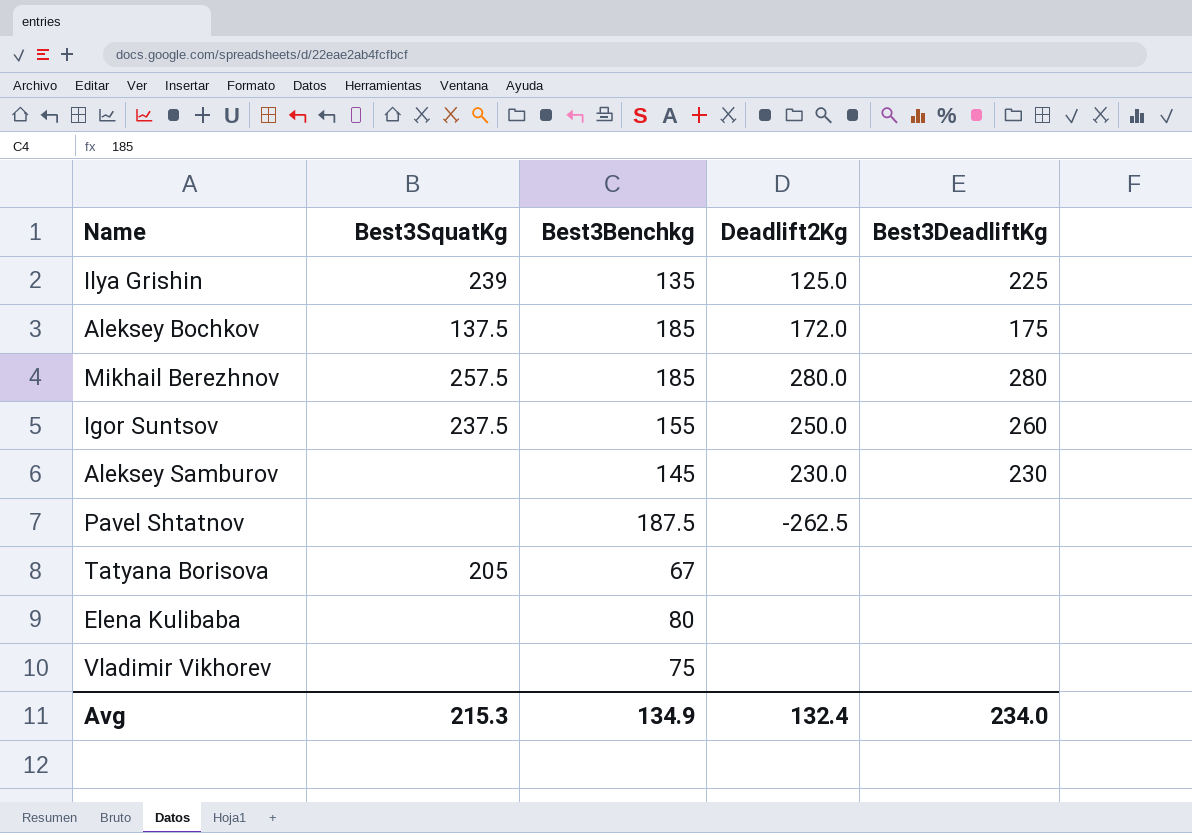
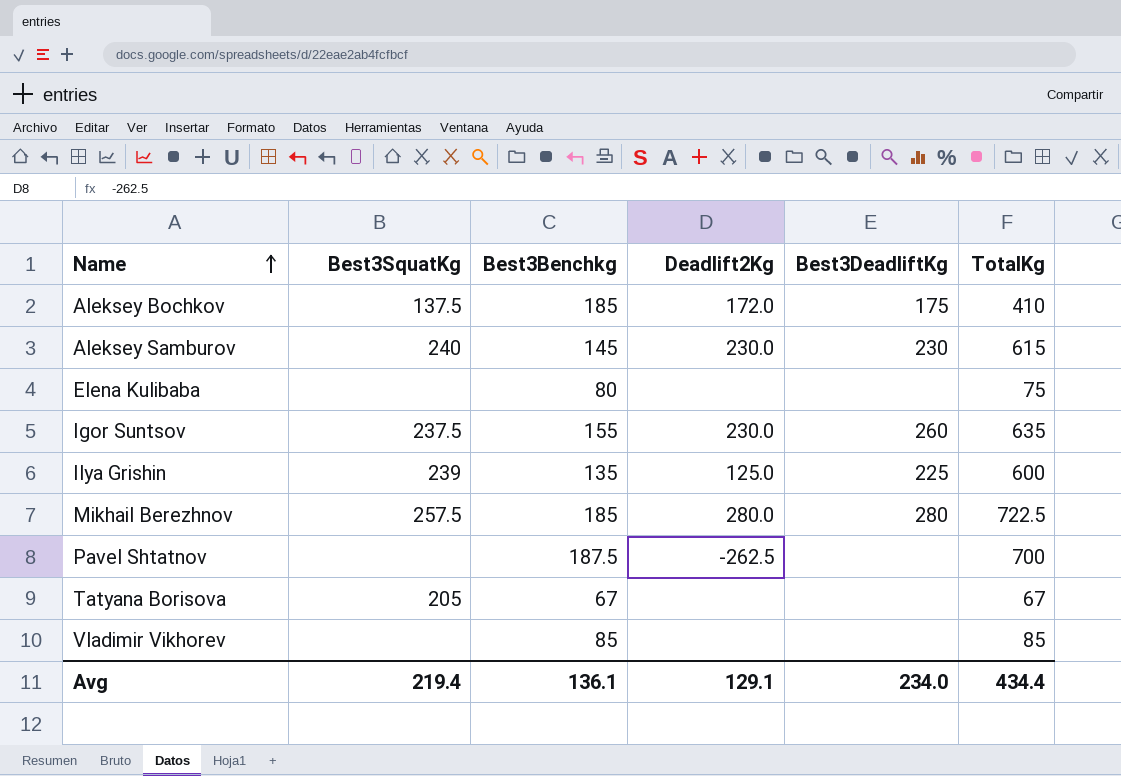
row order: none -> Name ascending
column TotalKg | position: none -> 6
Aleksey Samburov | Best3SquatKg: none -> 240
Igor Suntsov | Deadlift2Kg: 250.0 -> 230.0
Vladimir Vikhorev | Best3Benchkg: 75 -> 85
Avg | Best3SquatKg: 215.3 -> 219.4
Avg | Best3Benchkg: 134.9 -> 136.1
Avg | Deadlift2Kg: 132.4 -> 129.1

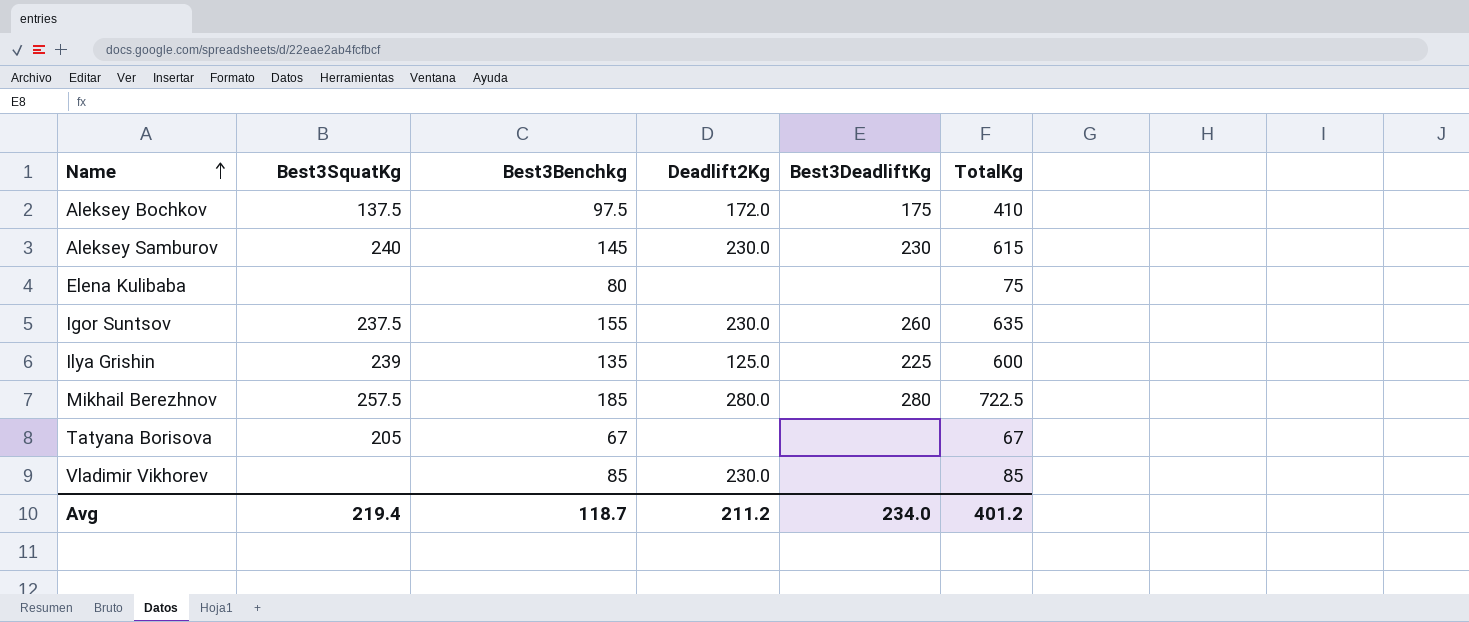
row Pavel Shtatnov: none | 187.5 | -262.5 | none | 700 -> none
Aleksey Bochkov | Best3Benchkg: 185 -> 97.5
Vladimir Vikhorev | Deadlift2Kg: none -> 230.0
Avg | Best3Benchkg: 136.1 -> 118.7
Avg | Deadlift2Kg: 129.1 -> 211.2
Avg | TotalKg: 434.4 -> 401.2

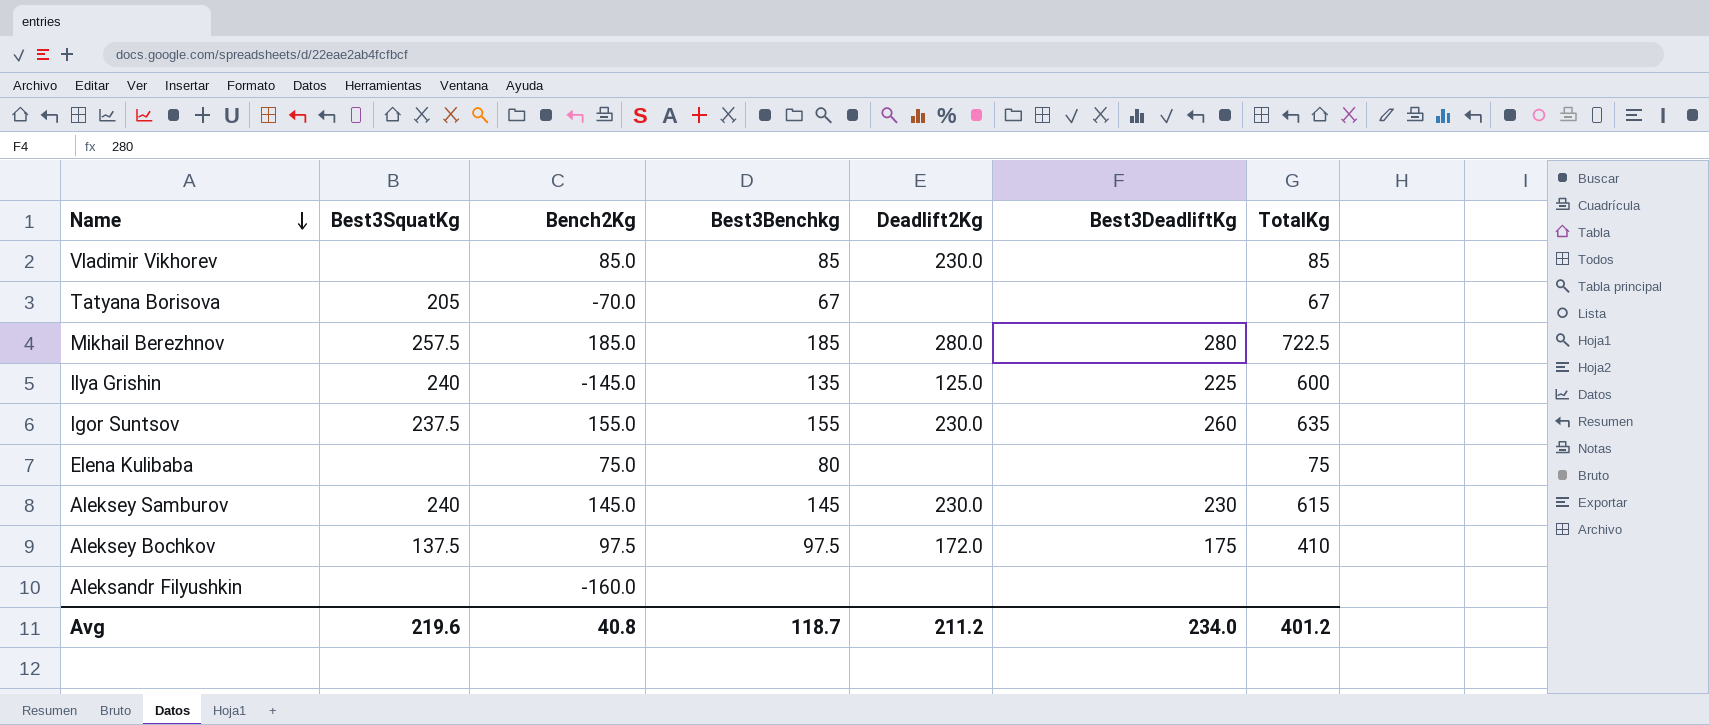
row order: Name ascending -> Name descending
column Bench2Kg | position: none -> 3
Ilya Grishin | Best3SquatKg: 239 -> 240
row Aleksandr Filyushkin: none -> none | -160.0 | none | none | none | none
Avg | Best3SquatKg: 219.4 -> 219.6

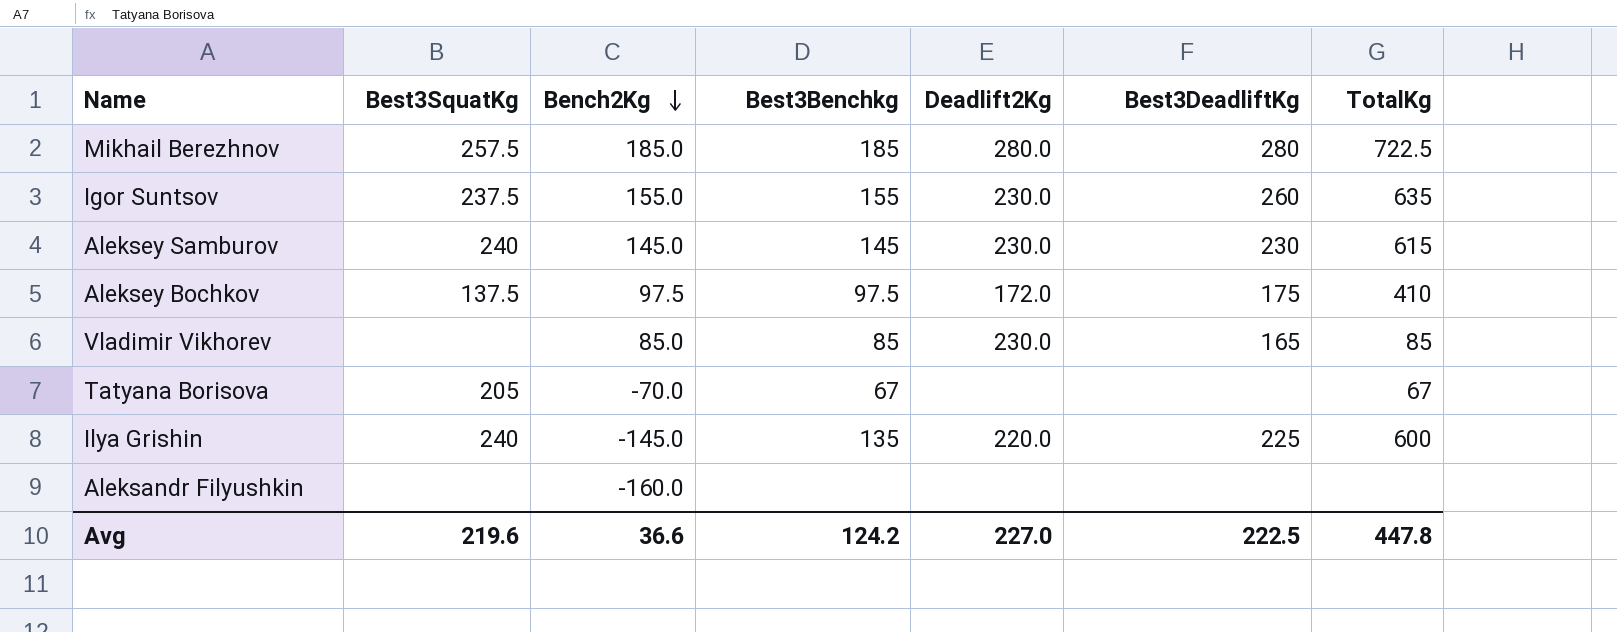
row order: Name descending -> Bench2Kg descending
row Elena Kulibaba: none | 75.0 | 80 | none | none | 75 -> none
Vladimir Vikhorev | Best3DeadliftKg: none -> 165
Ilya Grishin | Deadlift2Kg: 125.0 -> 220.0
Avg | Bench2Kg: 40.8 -> 36.6
Avg | Best3Benchkg: 118.7 -> 124.2
Avg | Deadlift2Kg: 211.2 -> 227.0
Avg | Best3DeadliftKg: 234.0 -> 222.5
Avg | TotalKg: 401.2 -> 447.8

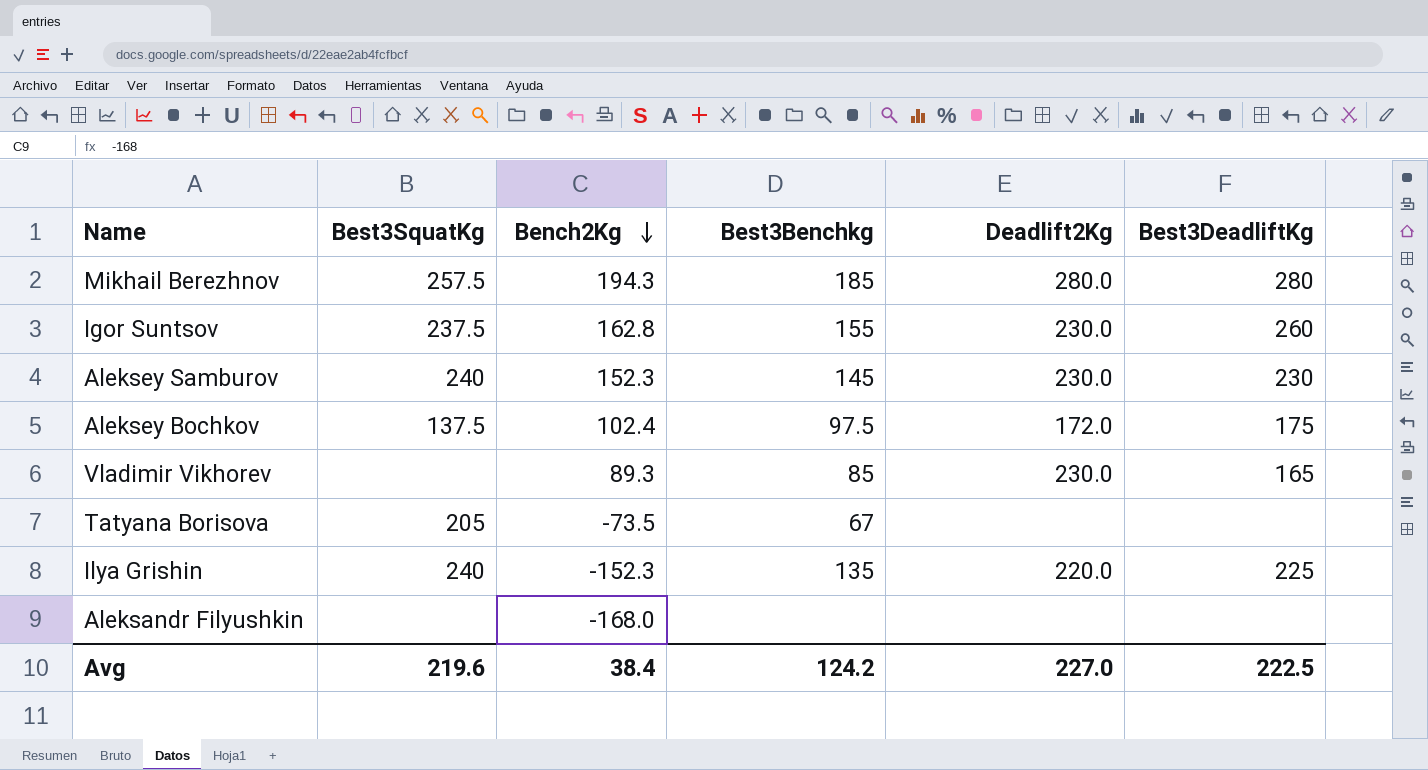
column TotalKg | position: 7 -> none
Mikhail Berezhnov | Bench2Kg: 185.0 -> 194.3
Igor Suntsov | Bench2Kg: 155.0 -> 162.8
Aleksey Samburov | Bench2Kg: 145.0 -> 152.3
Aleksey Bochkov | Bench2Kg: 97.5 -> 102.4
Vladimir Vikhorev | Bench2Kg: 85.0 -> 89.3
Tatyana Borisova | Bench2Kg: -70.0 -> -73.5
Ilya Grishin | Bench2Kg: -145.0 -> -152.3
Aleksandr Filyushkin | Bench2Kg: -160.0 -> -168.0
Avg | Bench2Kg: 36.6 -> 38.4

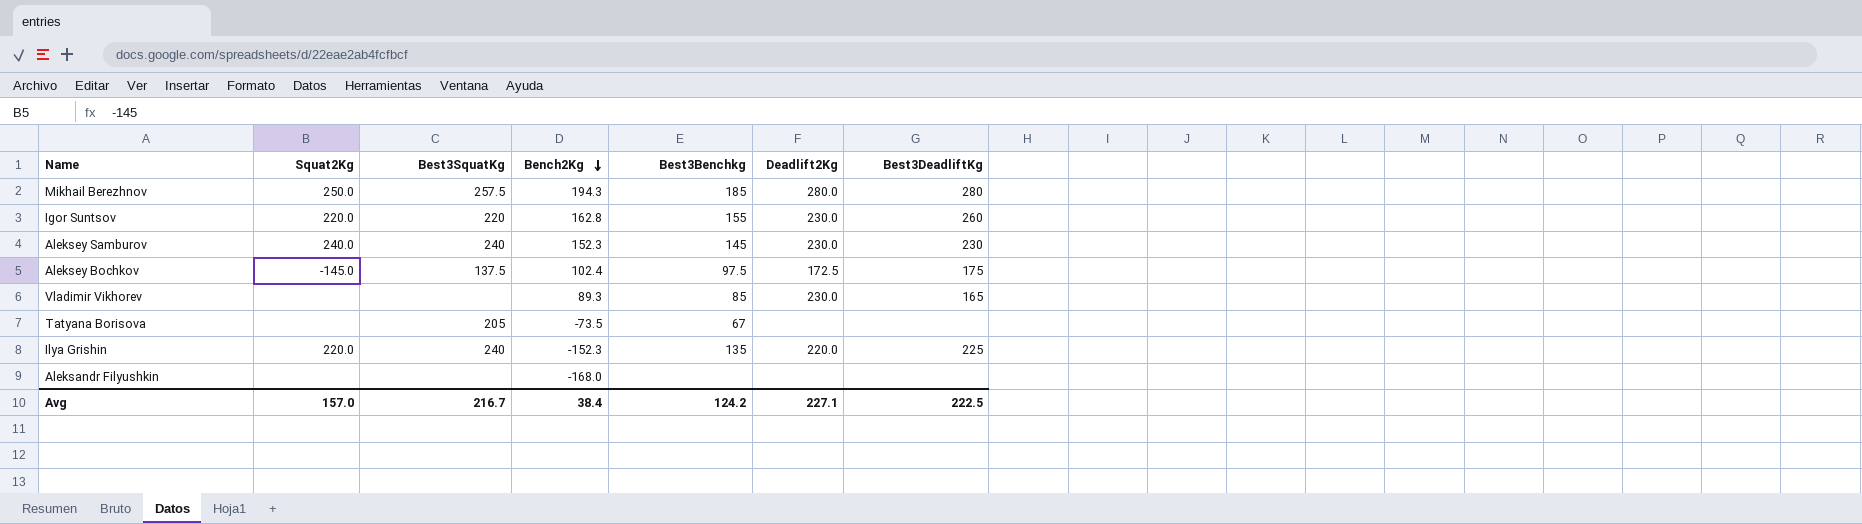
column Squat2Kg | position: none -> 2
Igor Suntsov | Best3SquatKg: 237.5 -> 220
Aleksey Bochkov | Deadlift2Kg: 172.0 -> 172.5
Avg | Best3SquatKg: 219.6 -> 216.7
Avg | Deadlift2Kg: 227.0 -> 227.1

